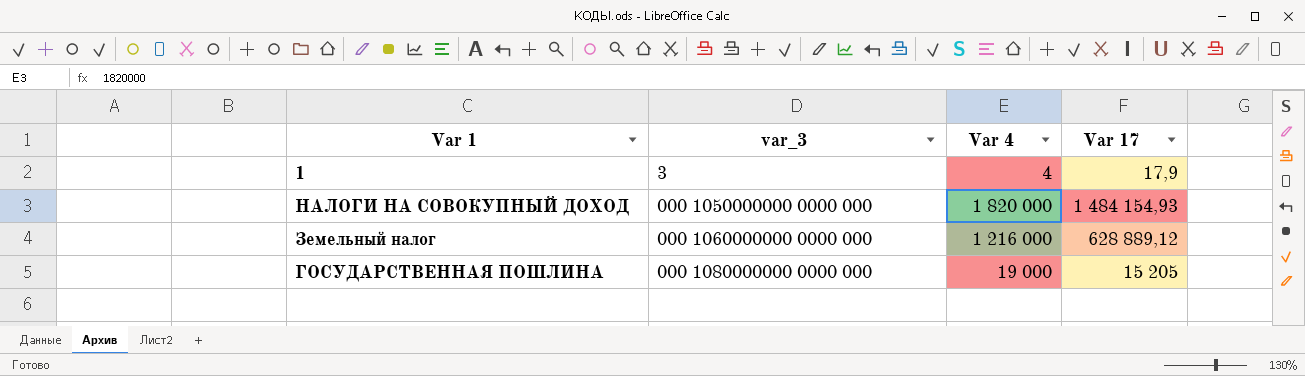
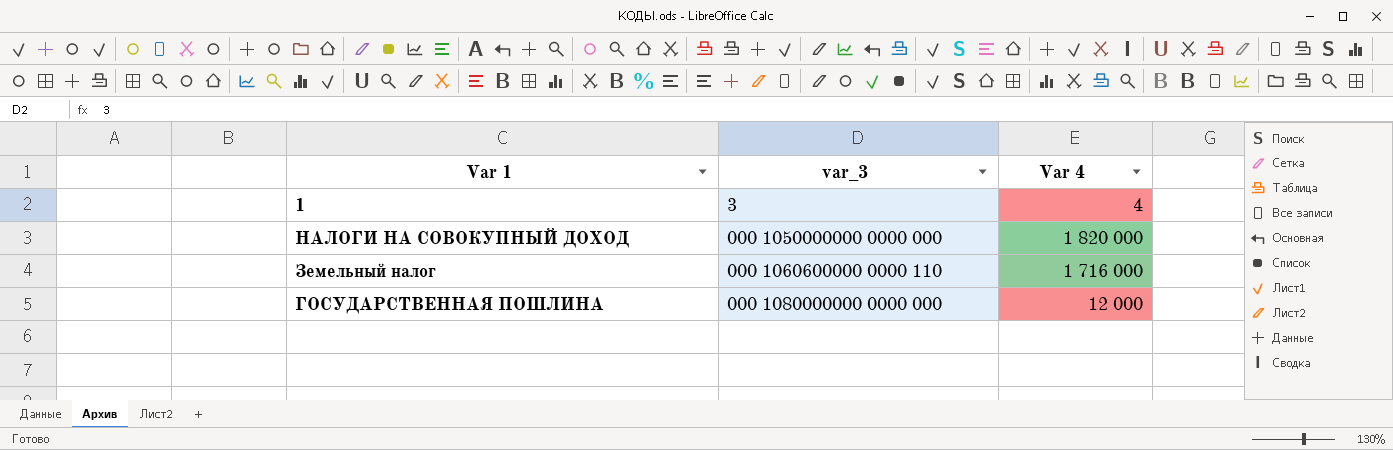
column Var 17 | position: 4 -> none
Земельный налог | var_3: 000 1060000000 0000 000 -> 000 1060600000 0000 110
Земельный налог | Var 4: 1 216 000 -> 1 716 000
ГОСУДАРСТВЕННАЯ ПОШЛИНА | Var 4: 19 000 -> 12 000

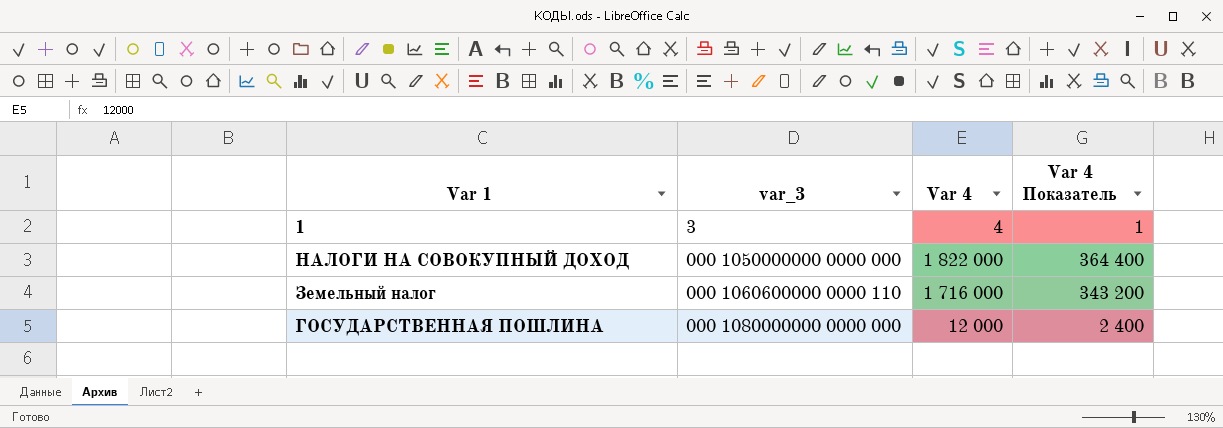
column Var 4 Показатель | formula: none -> [Var 4] * 0,2
НАЛОГИ НА СОВОКУПНЫЙ ДОХОД | Var 4: 1 820 000 -> 1 822 000

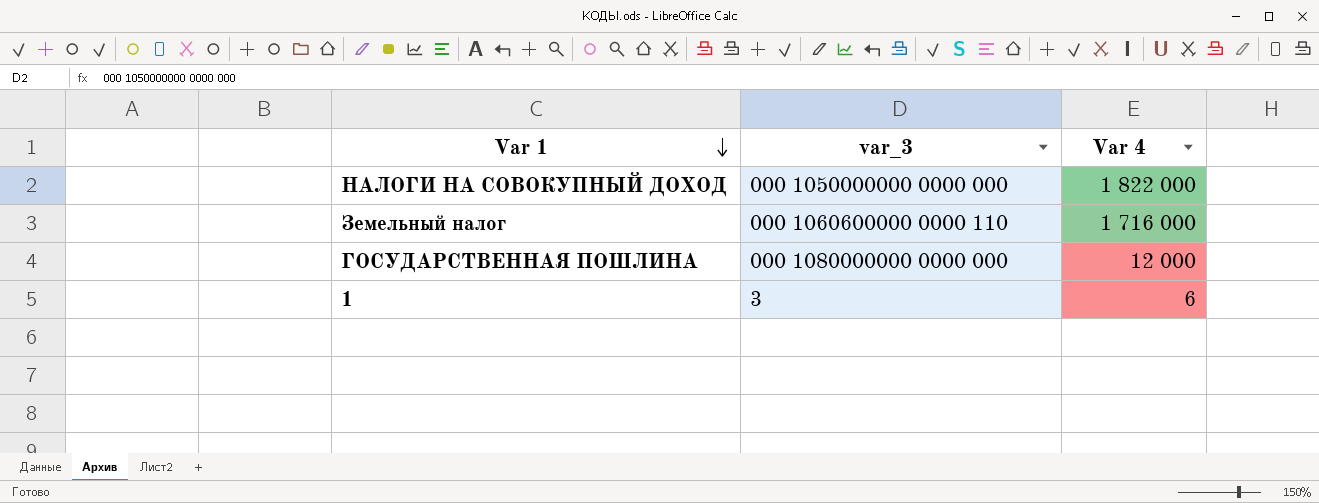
row order: none -> Var 1 descending
column Var 4 Показатель | formula: [Var 4] * 0,2 -> none
1 | Var 4: 4 -> 6

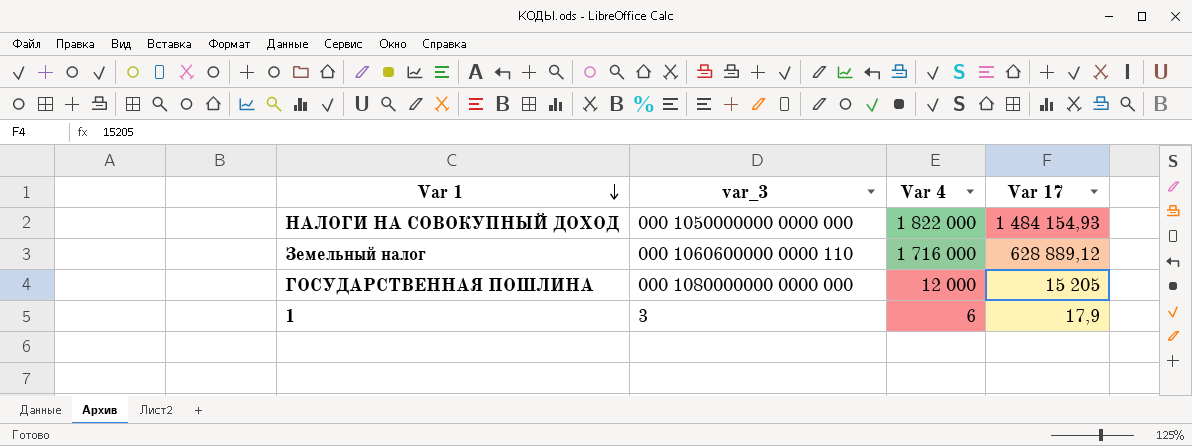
column Var 17 | position: none -> 4

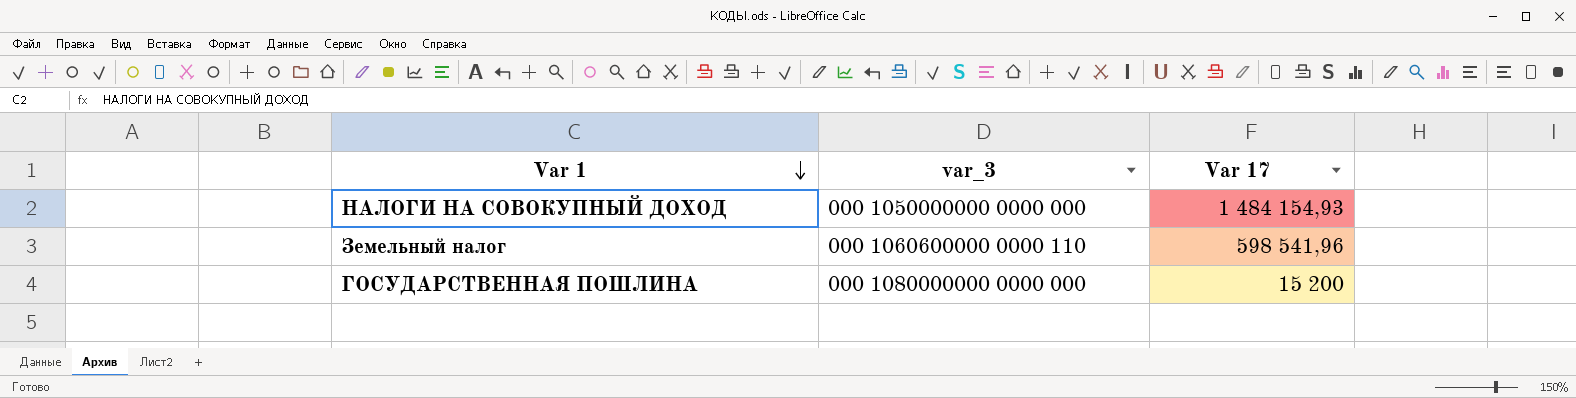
column Var 4 | position: 3 -> none
row 1: 3 | 6 | 17,9 -> none
Земельный налог | Var 17: 628 889,12 -> 598 541,96
ГОСУДАРСТВЕННАЯ ПОШЛИНА | Var 17: 15 205 -> 15 200

